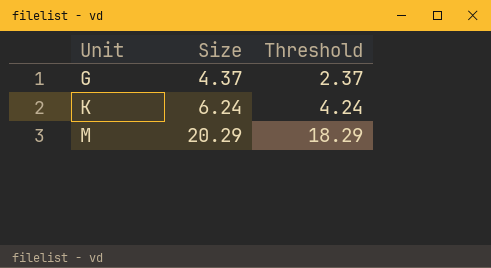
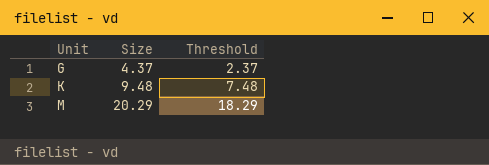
K | Size: 6.24 -> 9.48
K | Threshold: 4.24 -> 7.48

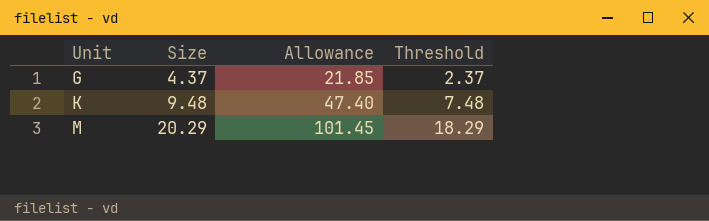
column Allowance | formula: none -> [Size] * 5

